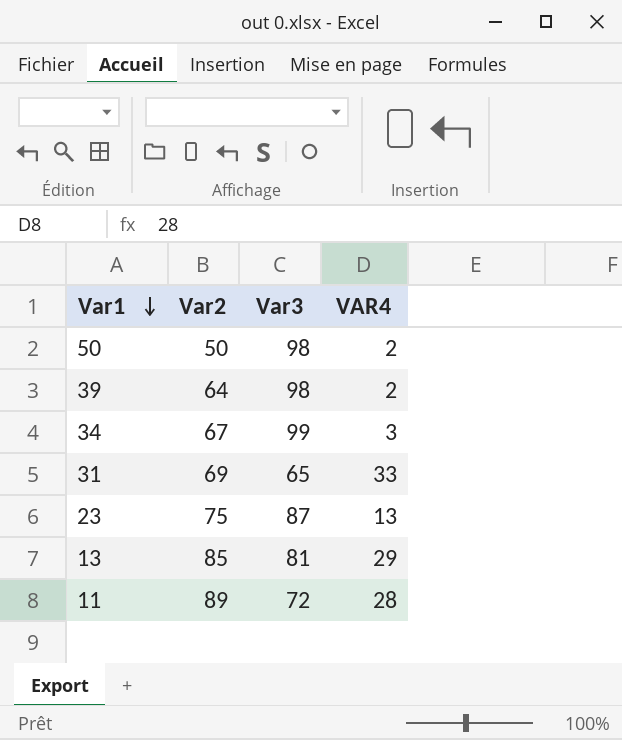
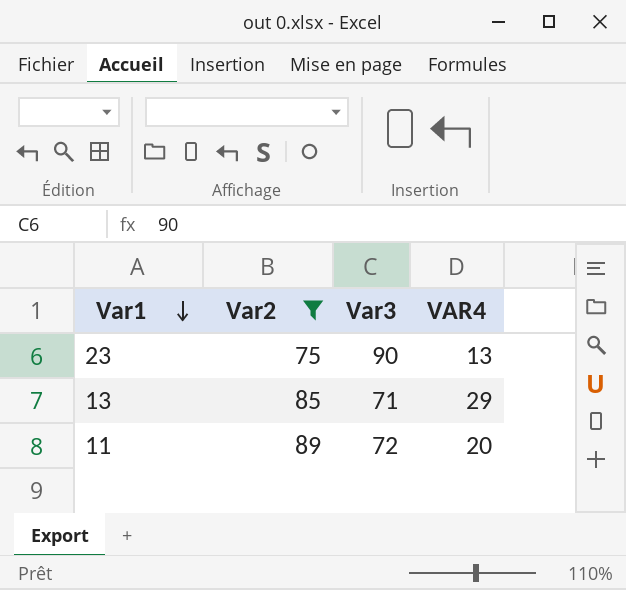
filter: none -> Var2 >= 75
23 | Var3: 87 -> 90
13 | Var3: 81 -> 71
11 | VAR4: 28 -> 20

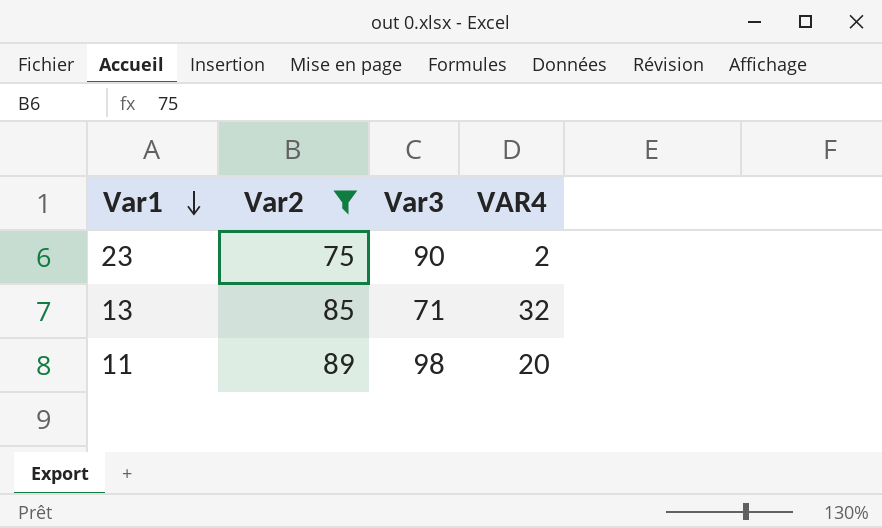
23 | VAR4: 13 -> 2
13 | VAR4: 29 -> 32
11 | Var3: 72 -> 98

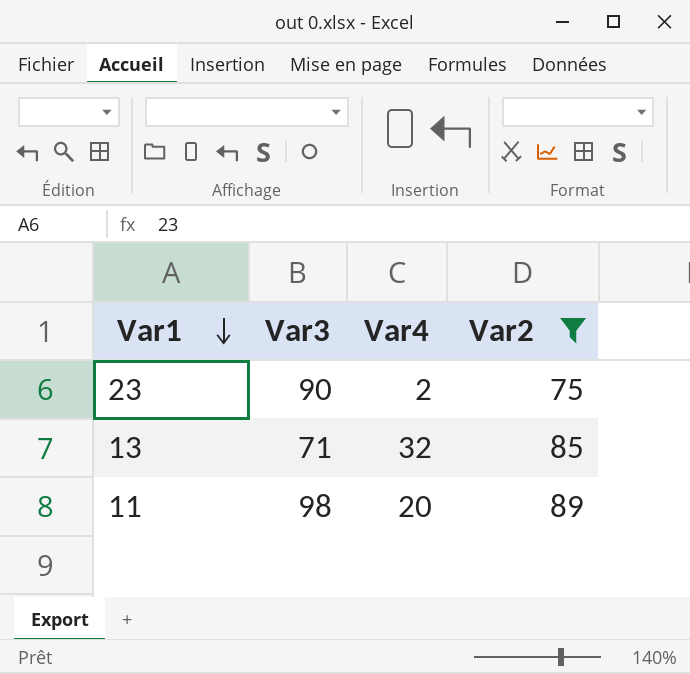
column name: VAR4 -> Var4
column Var2 | position: 2 -> 4

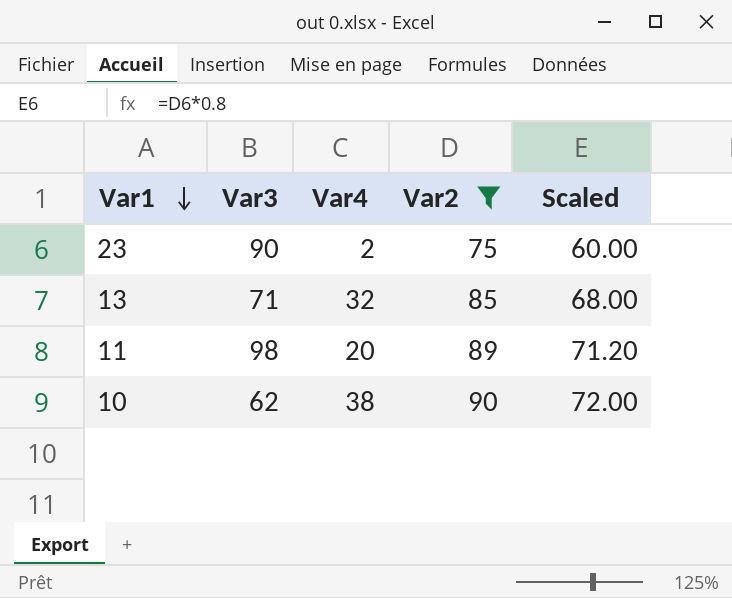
column Scaled | formula: none -> [Var2] * 0.8
row 10: none -> 62 | 38 | 90 | 72.00

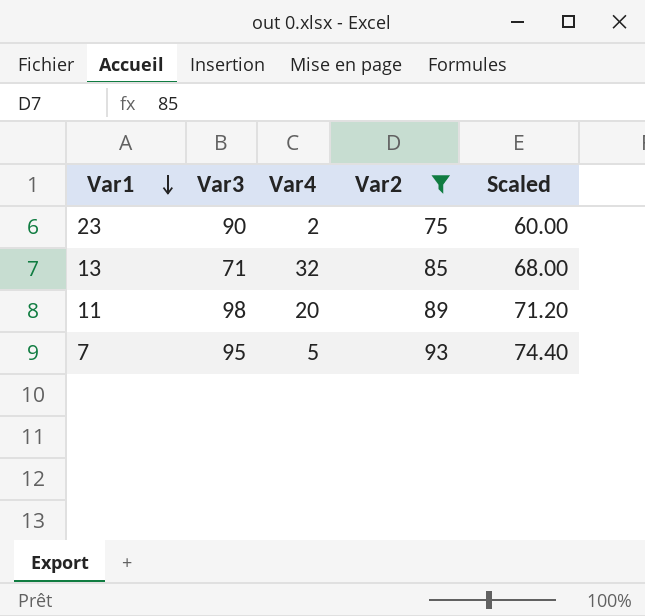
row 10: 62 | 38 | 90 | 72.00 -> none
row 7: none -> 95 | 5 | 93 | 74.40

